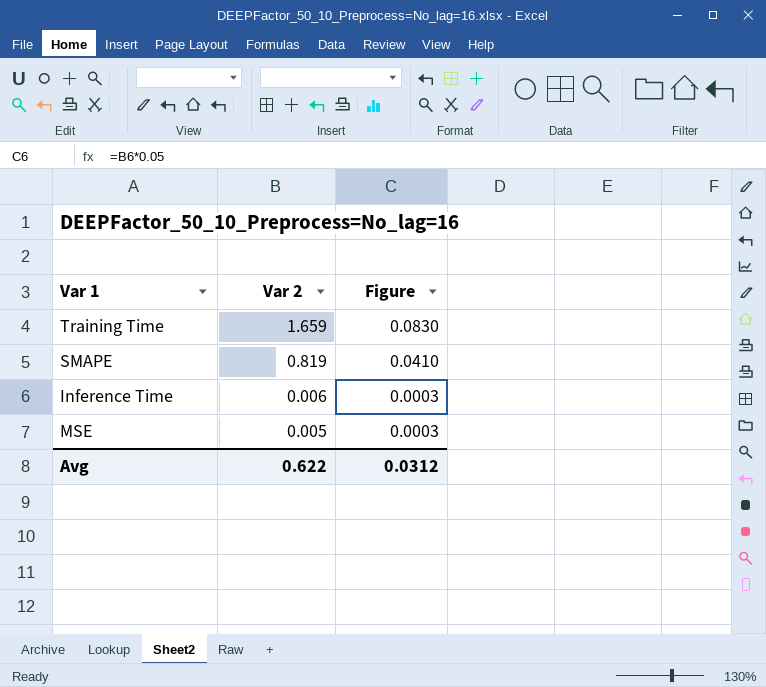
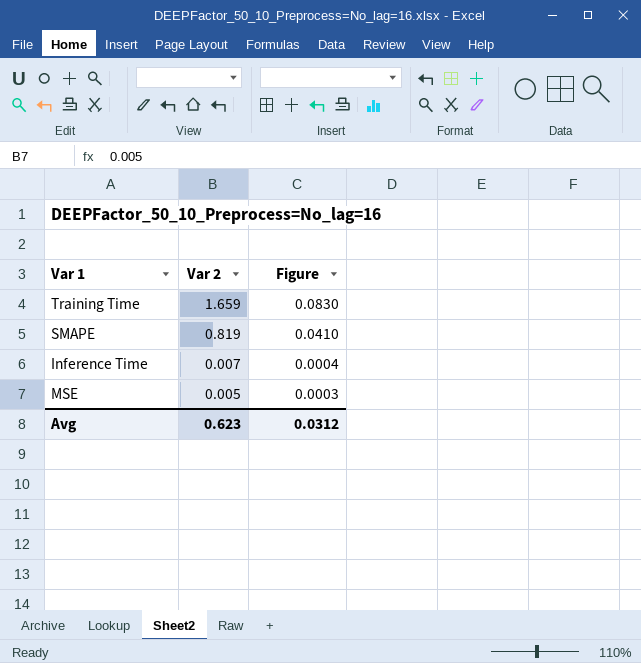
Inference Time | Var 2: 0.006 -> 0.007
Inference Time | Figure: 0.0003 -> 0.0004
Avg | Var 2: 0.622 -> 0.623

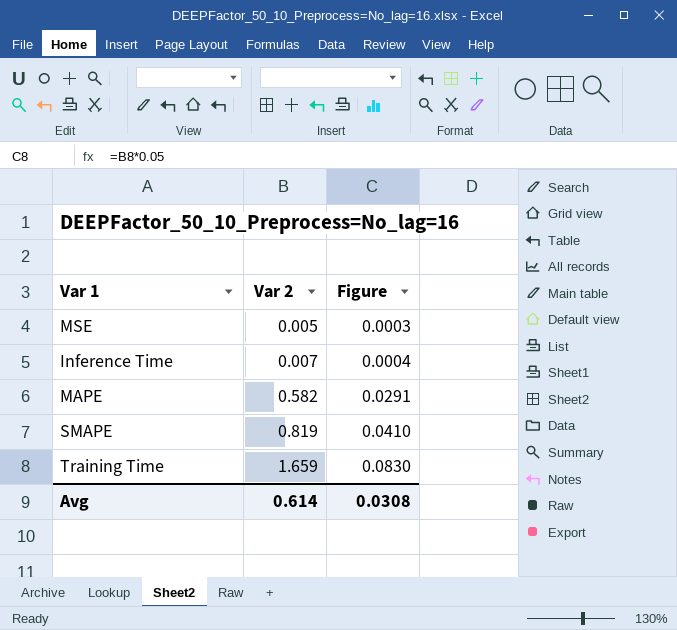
row order: Var 2 descending -> Var 2 ascending
row MAPE: none -> 0.582 | 0.0291
Avg | Var 2: 0.623 -> 0.614
Avg | Figure: 0.0312 -> 0.0308

